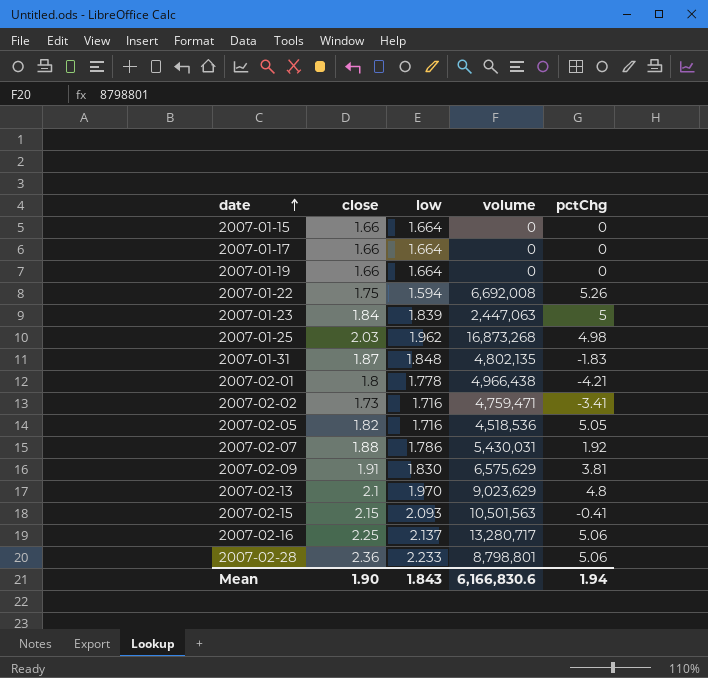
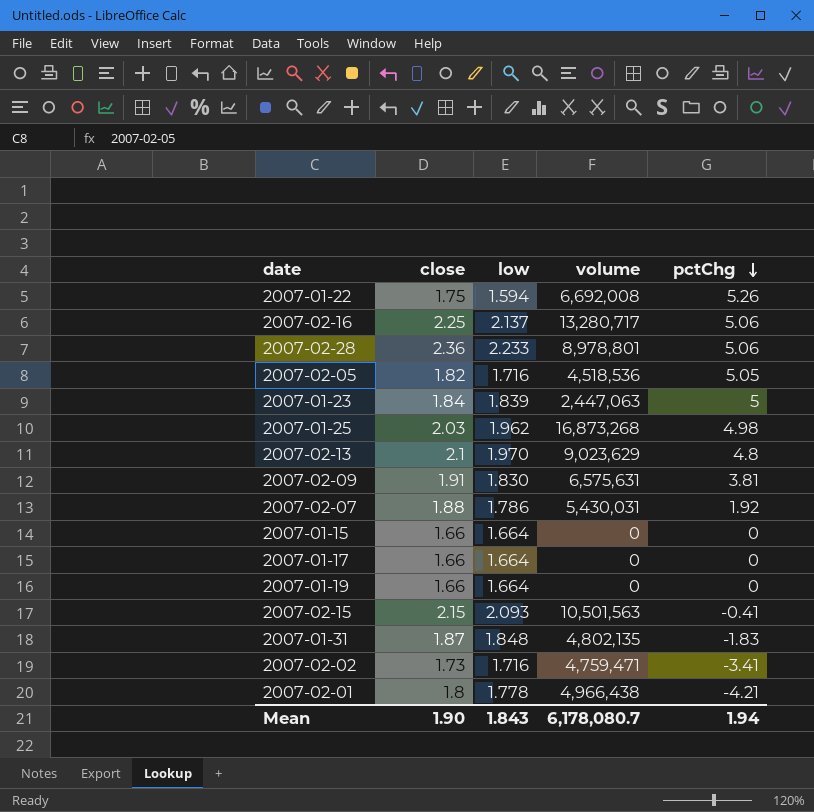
row order: date ascending -> pctChg descending
2007-02-28 | volume: 8,798,801 -> 8,978,801
2007-02-09 | volume: 6,575,629 -> 6,575,631
Mean | volume: 6,166,830.6 -> 6,178,080.7

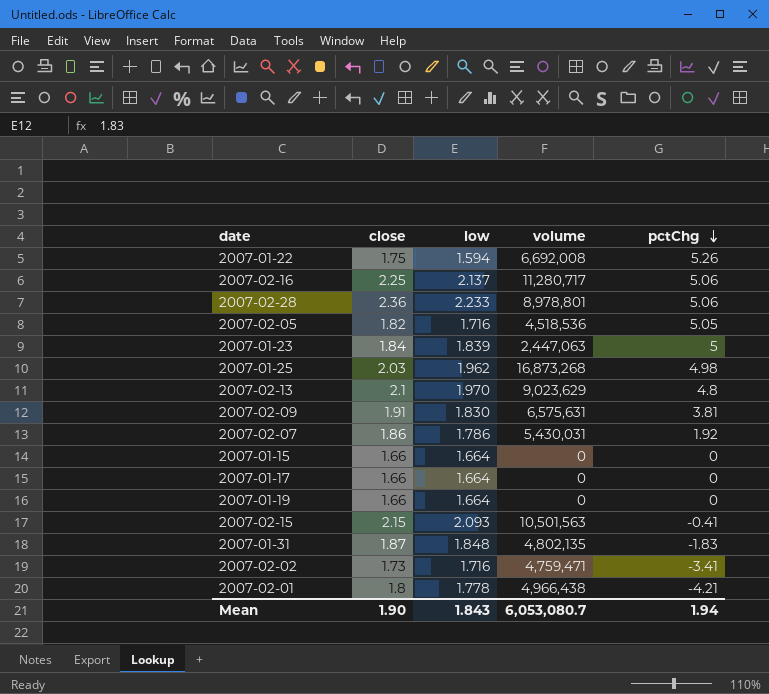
2007-02-16 | volume: 13,280,717 -> 11,280,717
2007-02-07 | close: 1.88 -> 1.86
Mean | volume: 6,178,080.7 -> 6,053,080.7

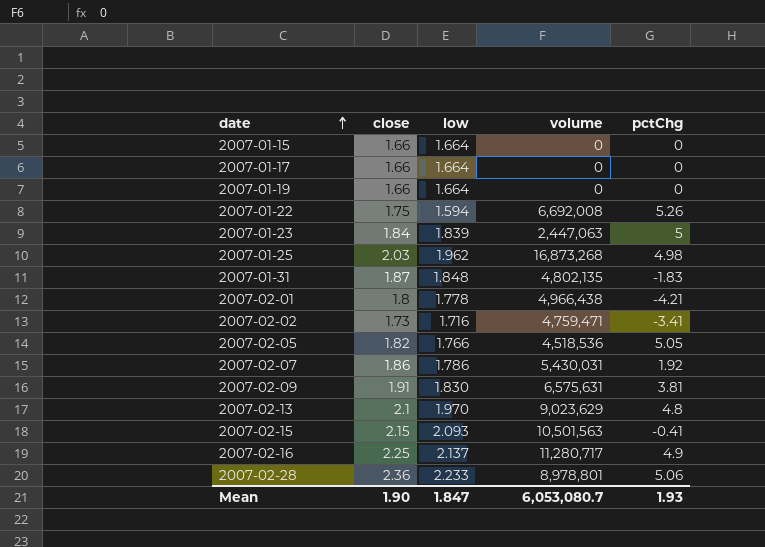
row order: pctChg descending -> date ascending
2007-02-05 | low: 1.716 -> 1.766
2007-02-16 | pctChg: 5.06 -> 4.9
Mean | low: 1.843 -> 1.847
Mean | pctChg: 1.94 -> 1.93

